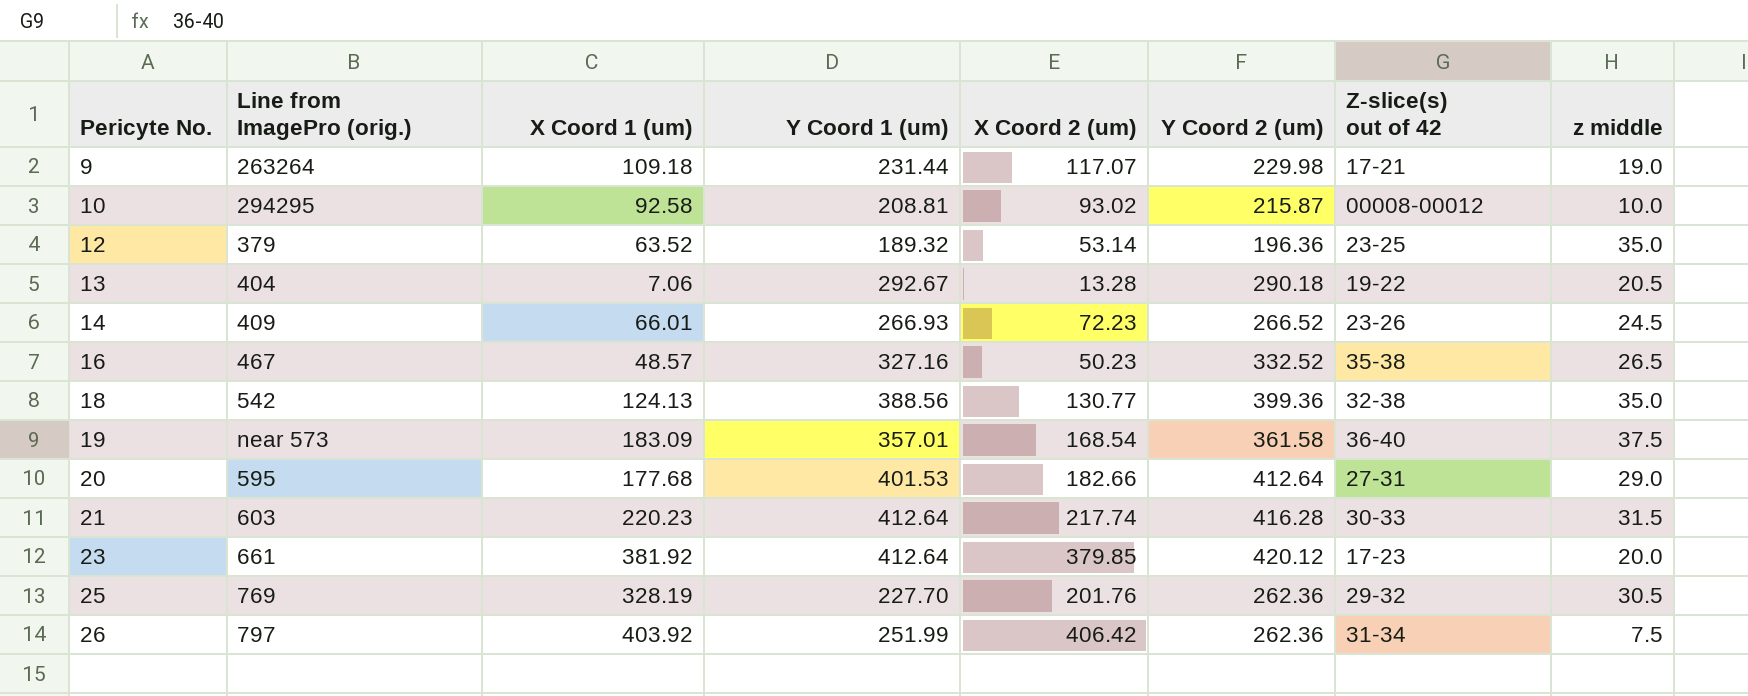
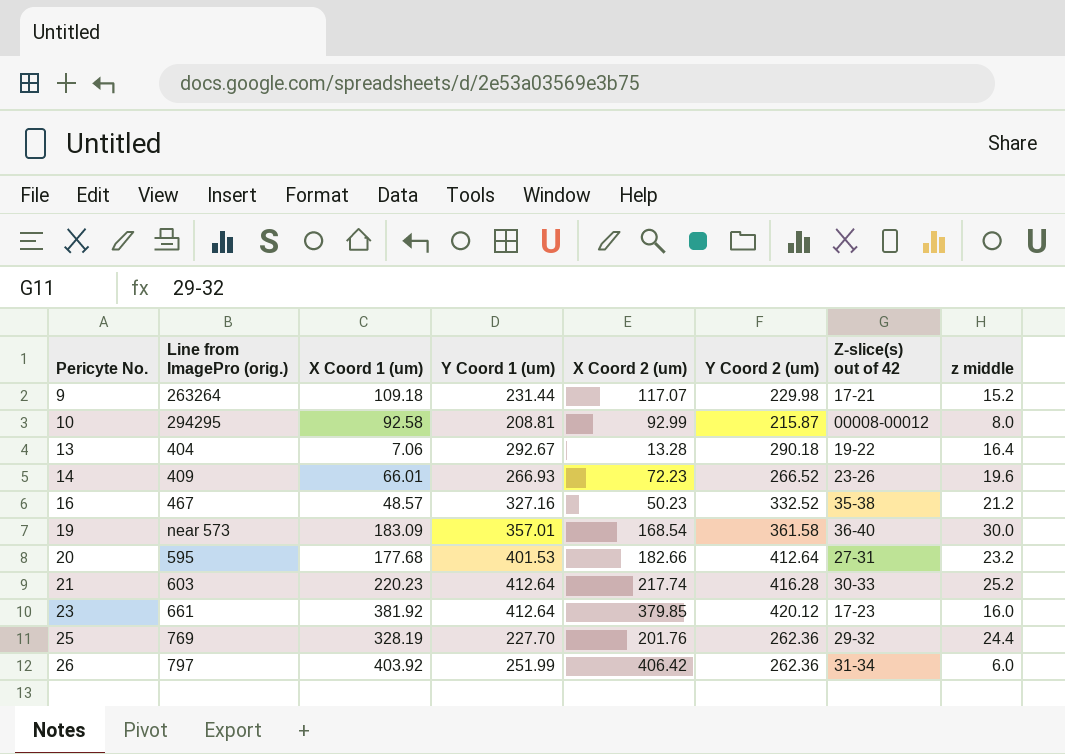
row 12: 379 | 63.52 | 189.32 | 53.14 | 196.36 | 23-25 | 35.0 -> none
row 18: 542 | 124.13 | 388.56 | 130.77 | 399.36 | 32-38 | 35.0 -> none
9 | z middle: 19.0 -> 15.2
10 | X Coord 2 (um): 93.02 -> 92.99
10 | z middle: 10.0 -> 8.0
13 | z middle: 20.5 -> 16.4
14 | z middle: 24.5 -> 19.6
16 | z middle: 26.5 -> 21.2
19 | z middle: 37.5 -> 30.0
20 | z middle: 29.0 -> 23.2
21 | z middle: 31.5 -> 25.2
23 | z middle: 20.0 -> 16.0
25 | z middle: 30.5 -> 24.4
26 | z middle: 7.5 -> 6.0

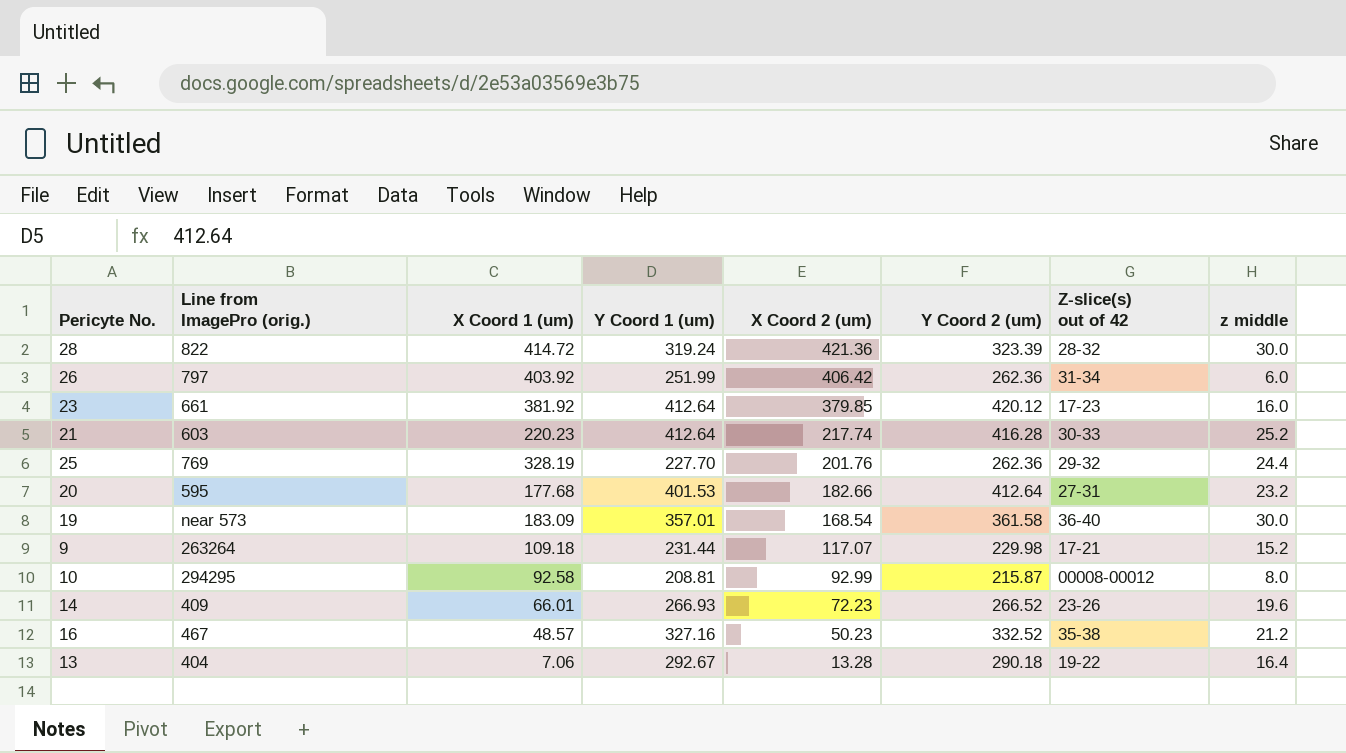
row order: Pericyte No. ascending -> X Coord 2 (um) descending
row 28: none -> 822 | 414.72 | 319.24 | 421.36 | 323.39 | 28-32 | 30.0

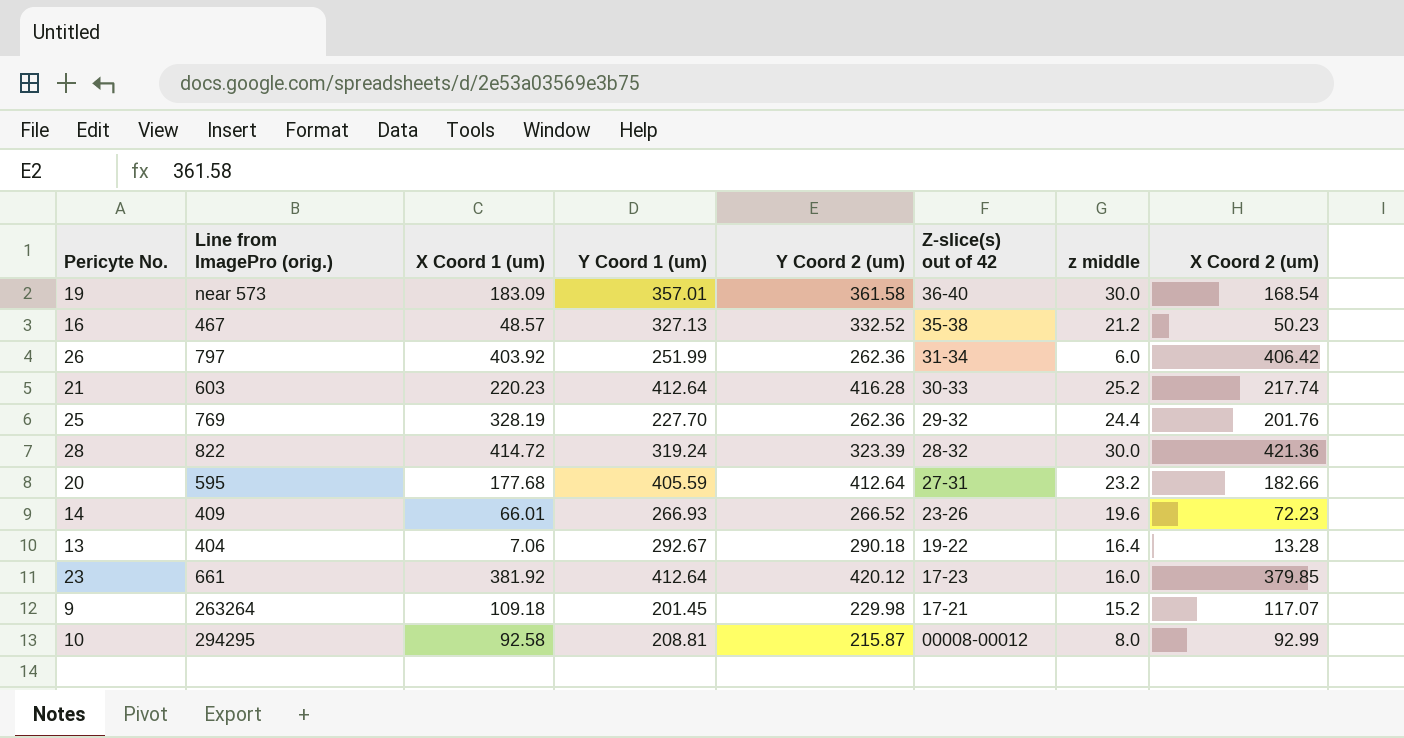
row order: X Coord 2 (um) descending -> Z-slice(s) out of 42 descending
column X Coord 2 (um) | position: 5 -> 8
16 | Y Coord 1 (um): 327.16 -> 327.13
20 | Y Coord 1 (um): 401.53 -> 405.59
9 | Y Coord 1 (um): 231.44 -> 201.45

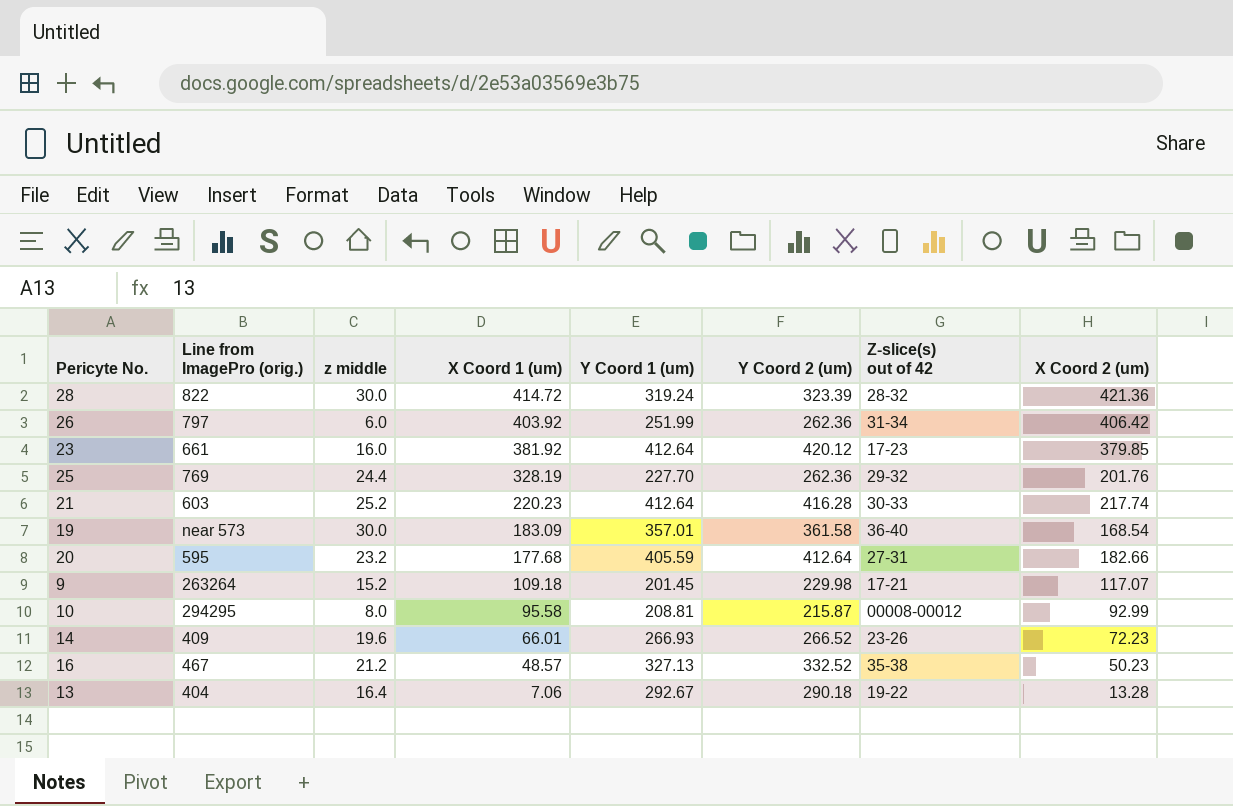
row order: Z-slice(s) out of 42 descending -> X Coord 1 (um) descending
column z middle | position: 7 -> 3
10 | X Coord 1 (um): 92.58 -> 95.58

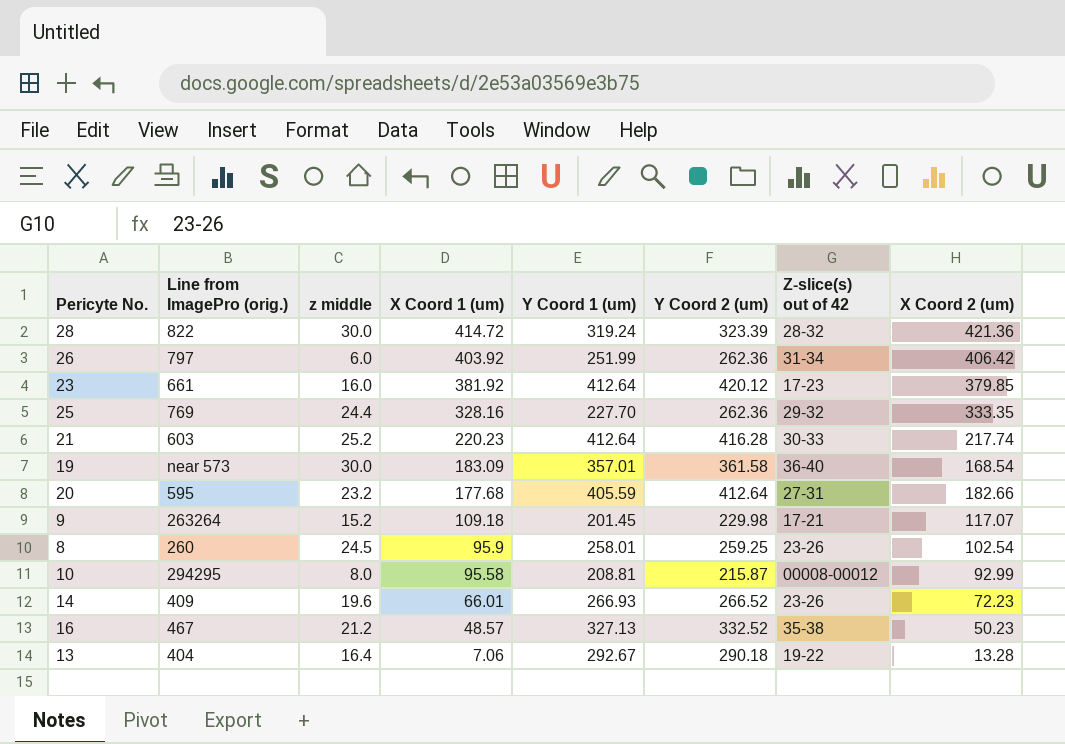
25 | X Coord 1 (um): 328.19 -> 328.16
25 | X Coord 2 (um): 201.76 -> 333.35
row 8: none -> 260 | 24.5 | 95.9 | 258.01 | 259.25 | 23-26 | 102.54

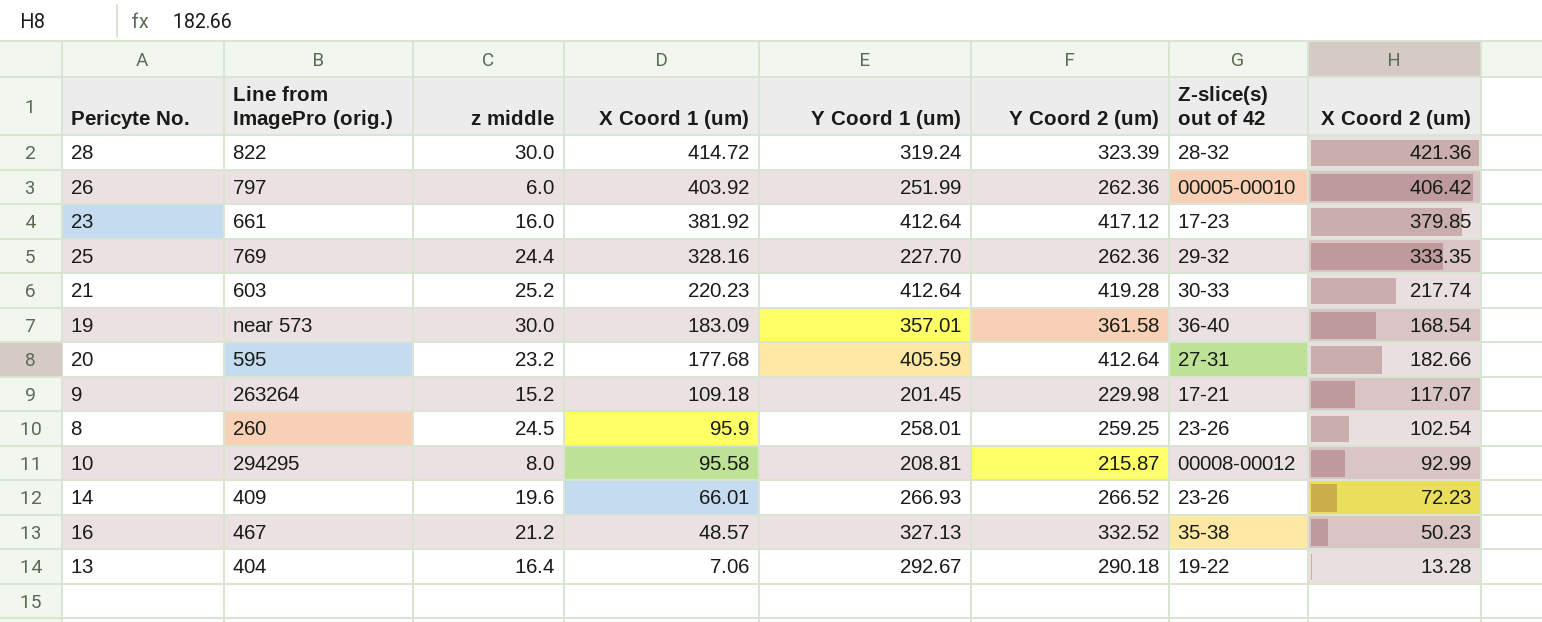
26 | Z-slice(s) out of 42: 31-34 -> 00005-00010
23 | Y Coord 2 (um): 420.12 -> 417.12
21 | Y Coord 2 (um): 416.28 -> 419.28

